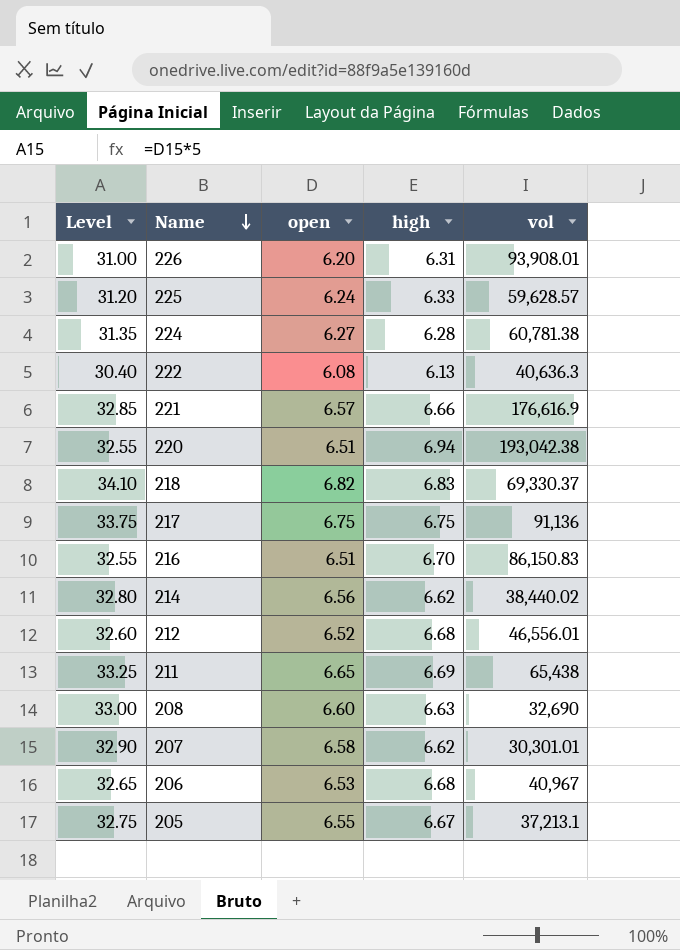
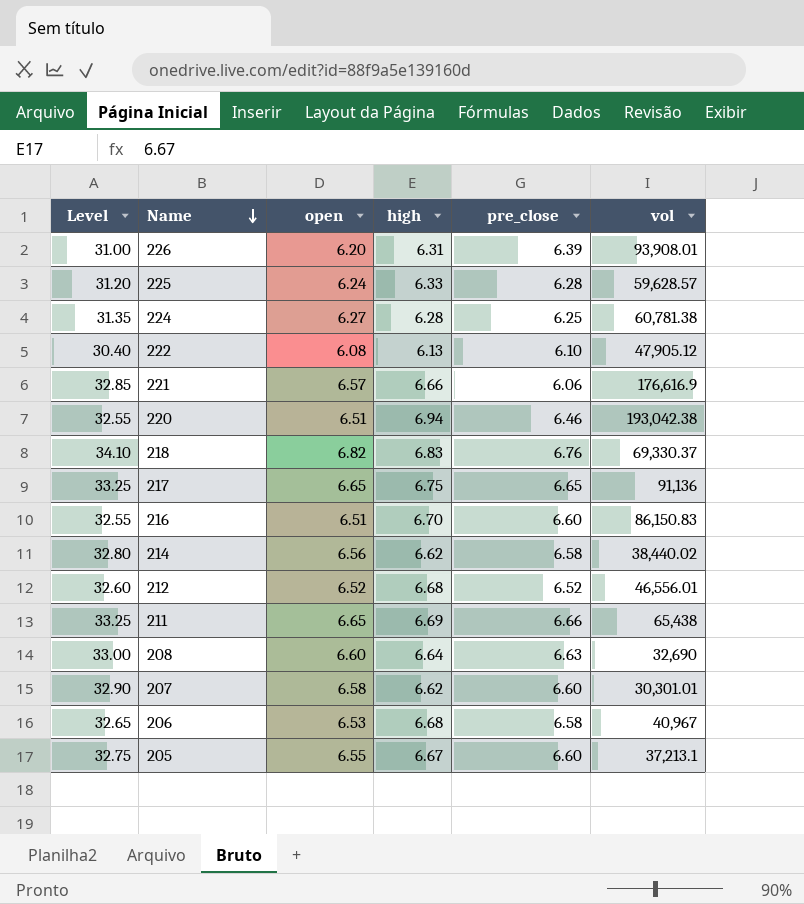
column pre_close | position: none -> 5
222 | vol: 40,636.3 -> 47,905.12
217 | Level: 33.75 -> 33.25
217 | open: 6.75 -> 6.65
208 | high: 6.63 -> 6.64

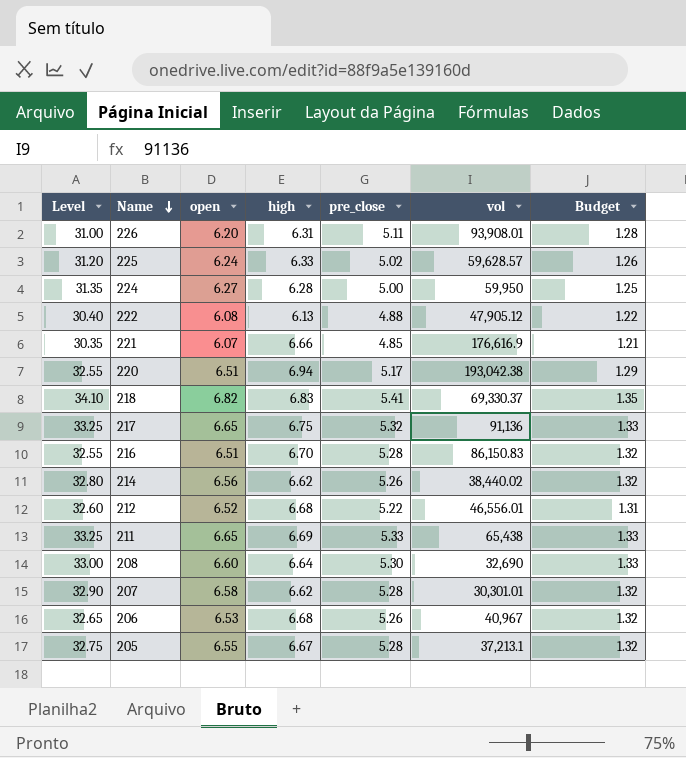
column Budget | formula: none -> [pre_close] * 0.25
226 | pre_close: 6.39 -> 5.11
225 | pre_close: 6.28 -> 5.02
224 | pre_close: 6.25 -> 5.00
224 | vol: 60,781.38 -> 59,950
222 | pre_close: 6.10 -> 4.88
221 | Level: 32.85 -> 30.35
221 | open: 6.57 -> 6.07
221 | pre_close: 6.06 -> 4.85
220 | pre_close: 6.46 -> 5.17
218 | pre_close: 6.76 -> 5.41
217 | pre_close: 6.65 -> 5.32
216 | pre_close: 6.60 -> 5.28
214 | pre_close: 6.58 -> 5.26
212 | pre_close: 6.52 -> 5.22
211 | pre_close: 6.66 -> 5.33
208 | pre_close: 6.63 -> 5.30
207 | pre_close: 6.60 -> 5.28
206 | pre_close: 6.58 -> 5.26
205 | pre_close: 6.60 -> 5.28

